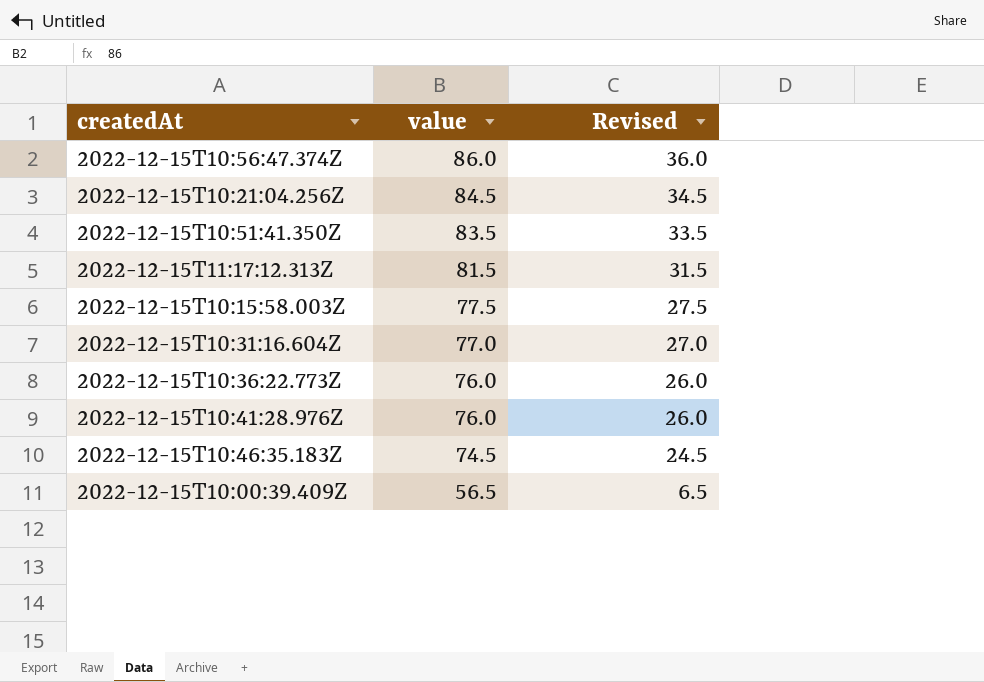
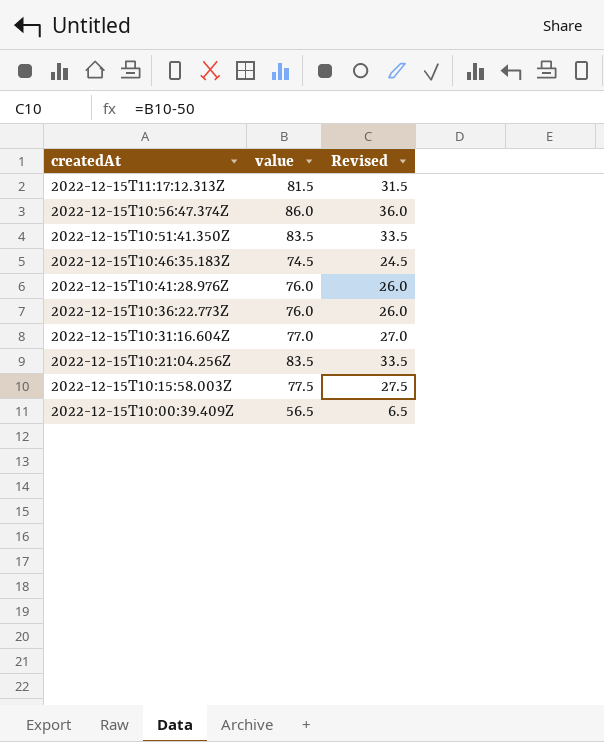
row order: value descending -> createdAt descending
2022-12-15T10:21:04.256Z | value: 84.5 -> 83.5
2022-12-15T10:21:04.256Z | Revised: 34.5 -> 33.5

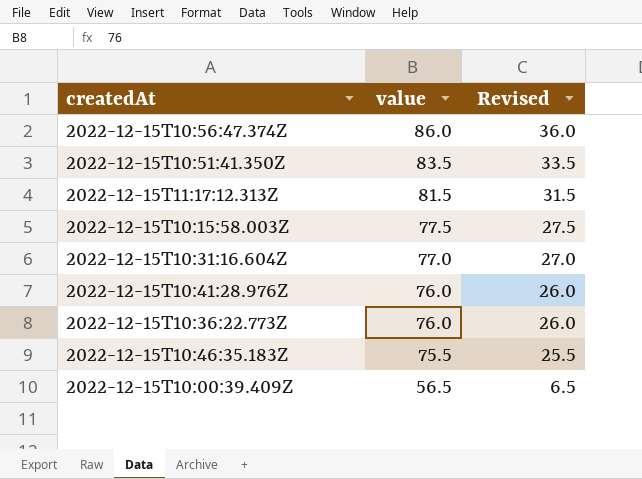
row order: createdAt descending -> value descending
row 2022-12-15T10:21:04.256Z: 83.5 | 33.5 -> none
2022-12-15T10:46:35.183Z | value: 74.5 -> 75.5
2022-12-15T10:46:35.183Z | Revised: 24.5 -> 25.5

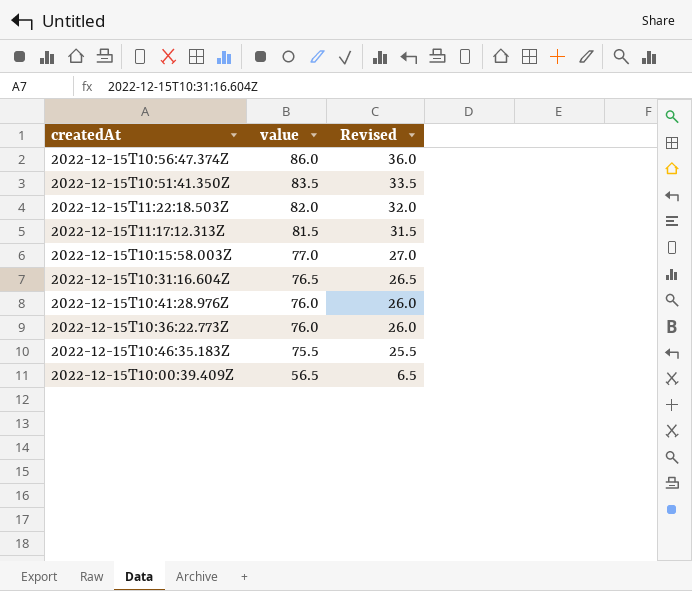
row 2022-12-15T11:22:18.503Z: none -> 82.0 | 32.0
2022-12-15T10:15:58.003Z | value: 77.5 -> 77.0
2022-12-15T10:15:58.003Z | Revised: 27.5 -> 27.0
2022-12-15T10:31:16.604Z | value: 77.0 -> 76.5
2022-12-15T10:31:16.604Z | Revised: 27.0 -> 26.5

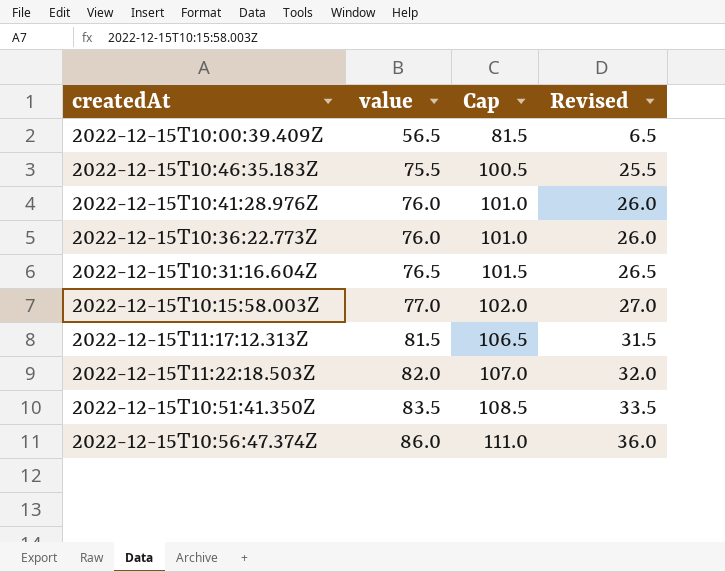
row order: value descending -> value ascending
column Cap | formula: none -> [value] + 25

